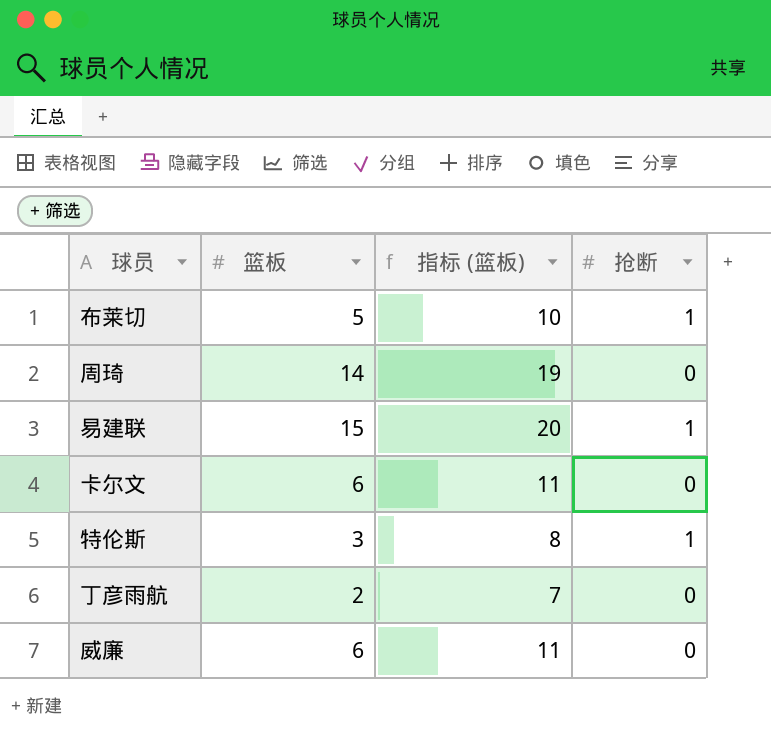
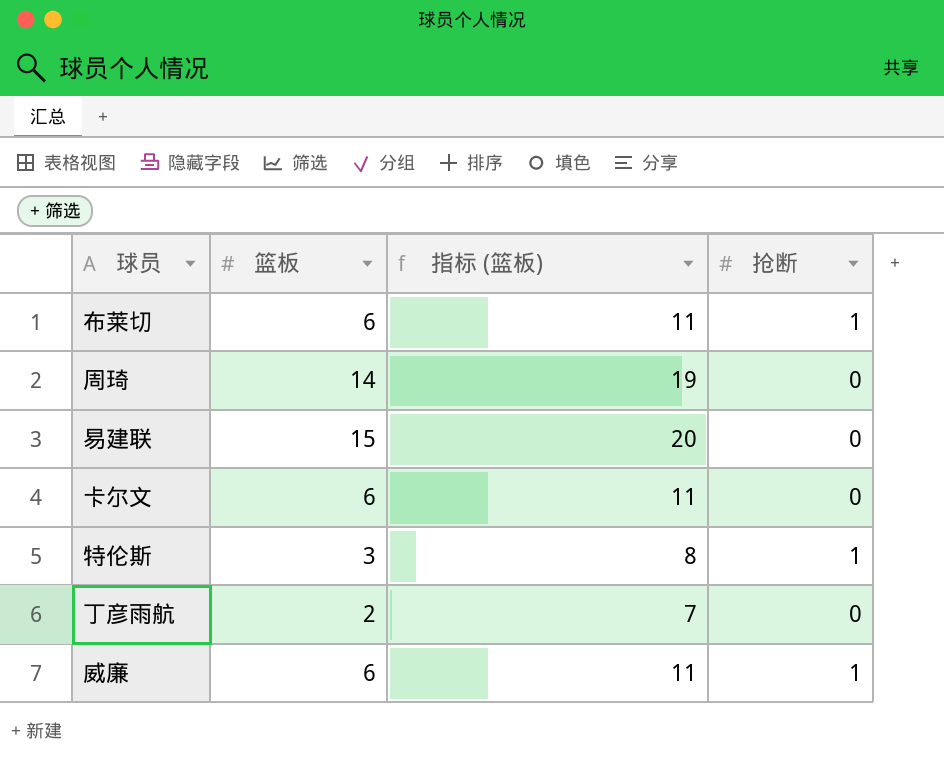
布莱切 | 篮板: 5 -> 6
布莱切 | 指标 (篮板): 10 -> 11
易建联 | 抢断: 1 -> 0
威廉 | 抢断: 0 -> 1

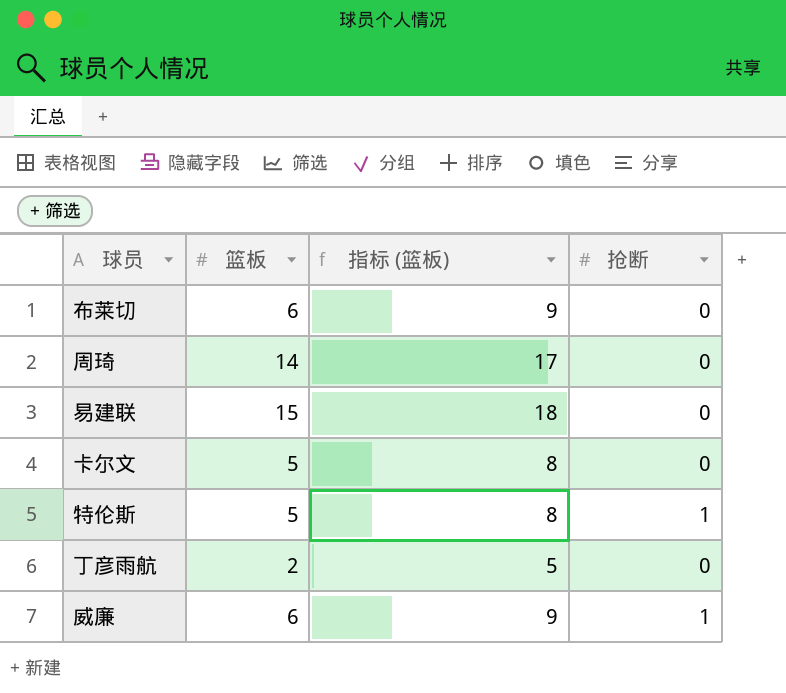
column 指标 (篮板) | formula: [篮板] + 5 -> [篮板] + 3
布莱切 | 抢断: 1 -> 0
卡尔文 | 篮板: 6 -> 5
特伦斯 | 篮板: 3 -> 5

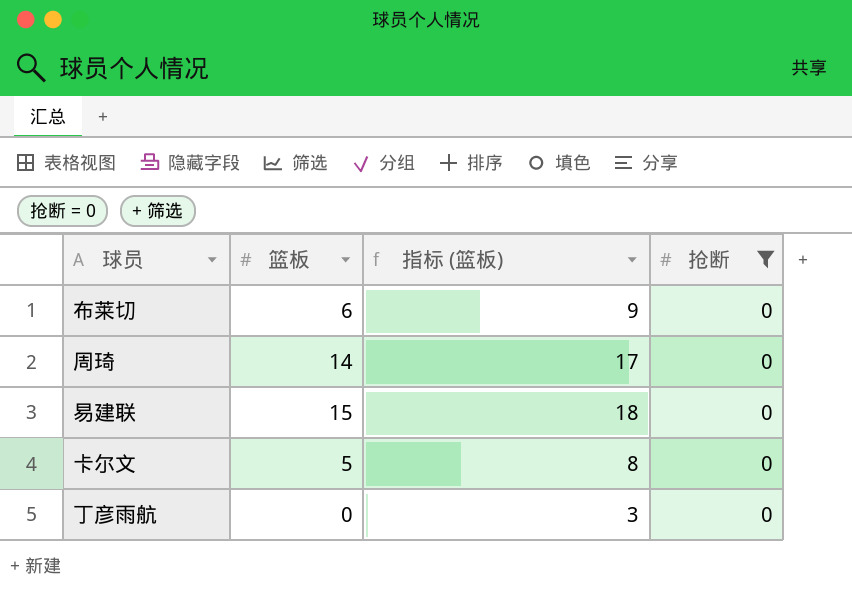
filter: none -> 抢断 = 0
丁彦雨航 | 篮板: 2 -> 0
丁彦雨航 | 指标 (篮板): 5 -> 3

